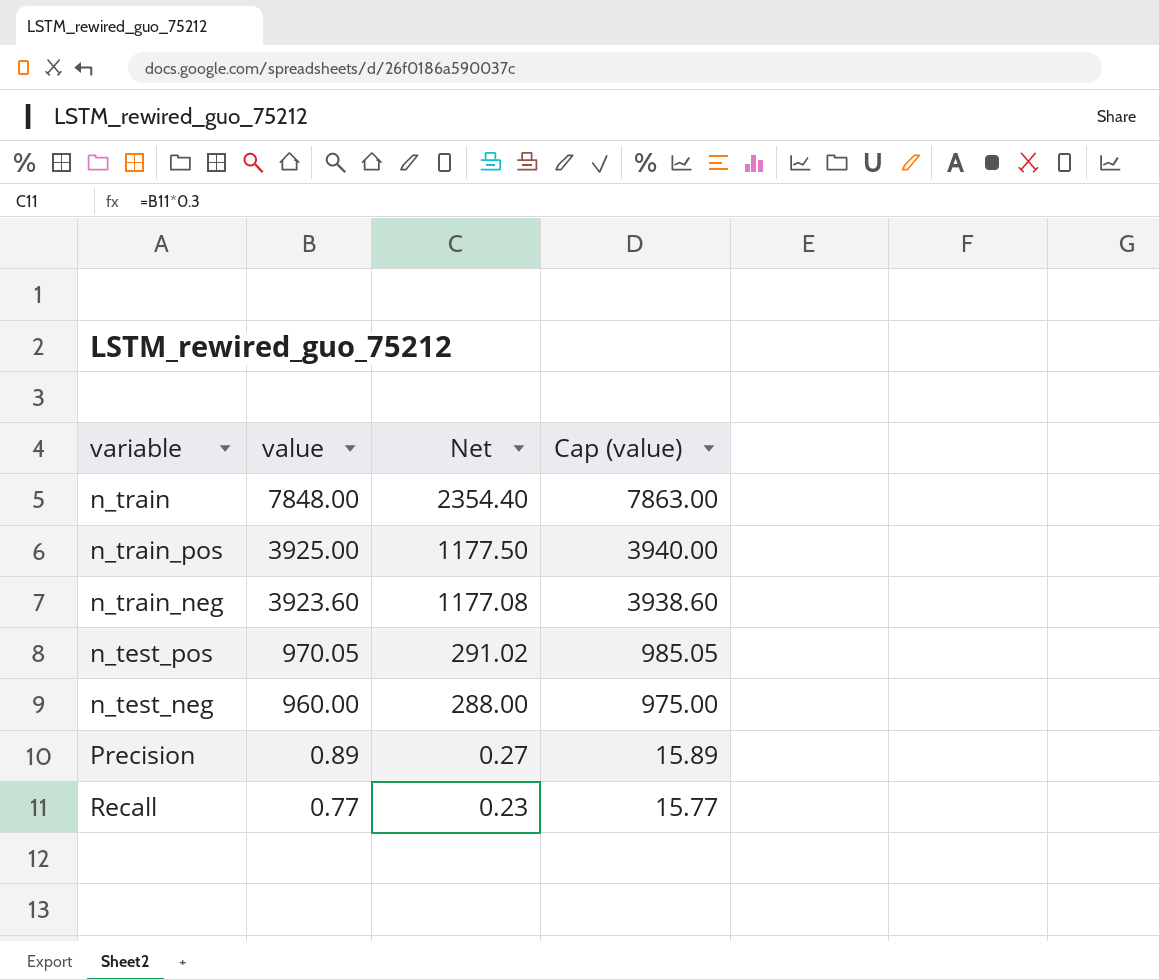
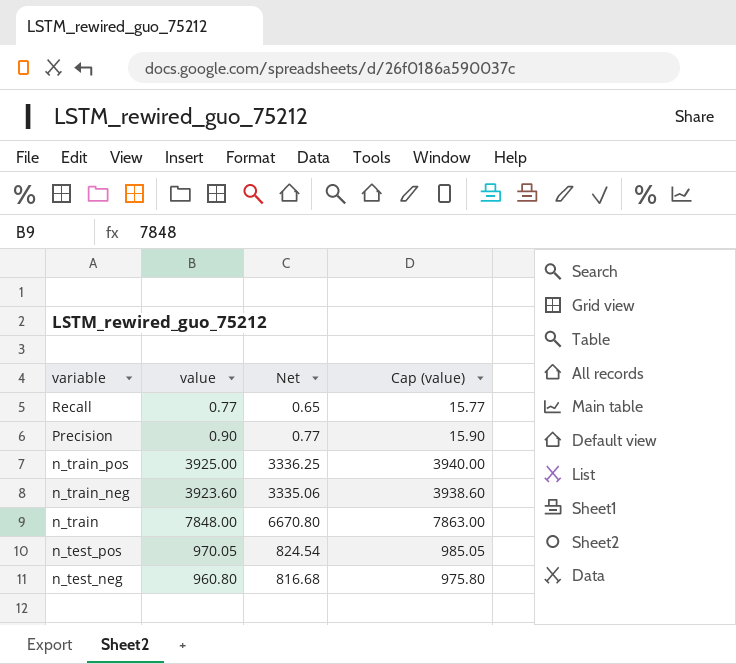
row order: value descending -> variable descending
column Net | formula: [value] * 0.3 -> [value] * 0.85
Precision | value: 0.89 -> 0.90
Precision | Cap (value): 15.89 -> 15.90
n_test_neg | value: 960.00 -> 960.80
n_test_neg | Cap (value): 975.00 -> 975.80

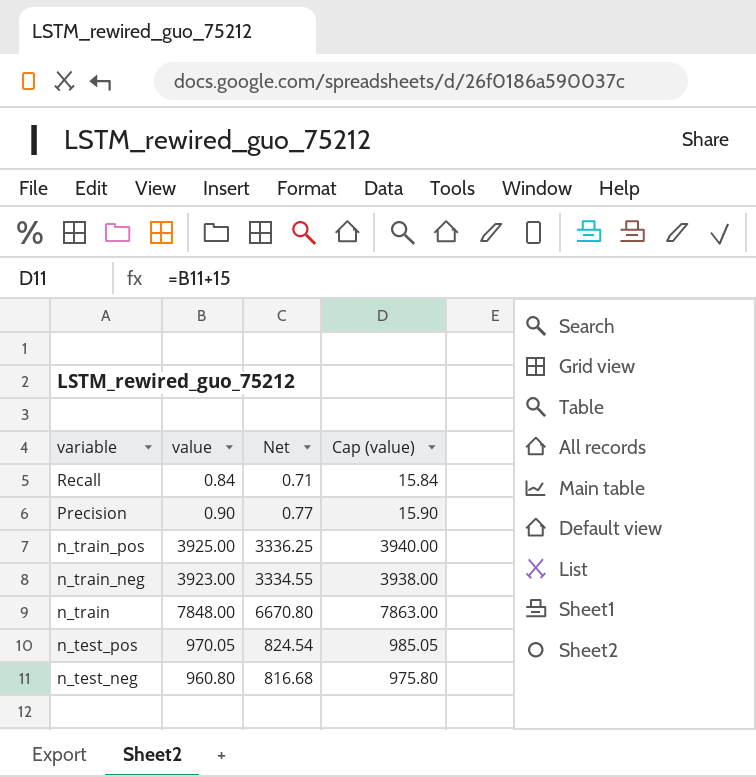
Recall | value: 0.77 -> 0.84
Recall | Net: 0.65 -> 0.71
Recall | Cap (value): 15.77 -> 15.84
n_train_neg | value: 3923.60 -> 3923.00
n_train_neg | Net: 3335.06 -> 3334.55
n_train_neg | Cap (value): 3938.60 -> 3938.00

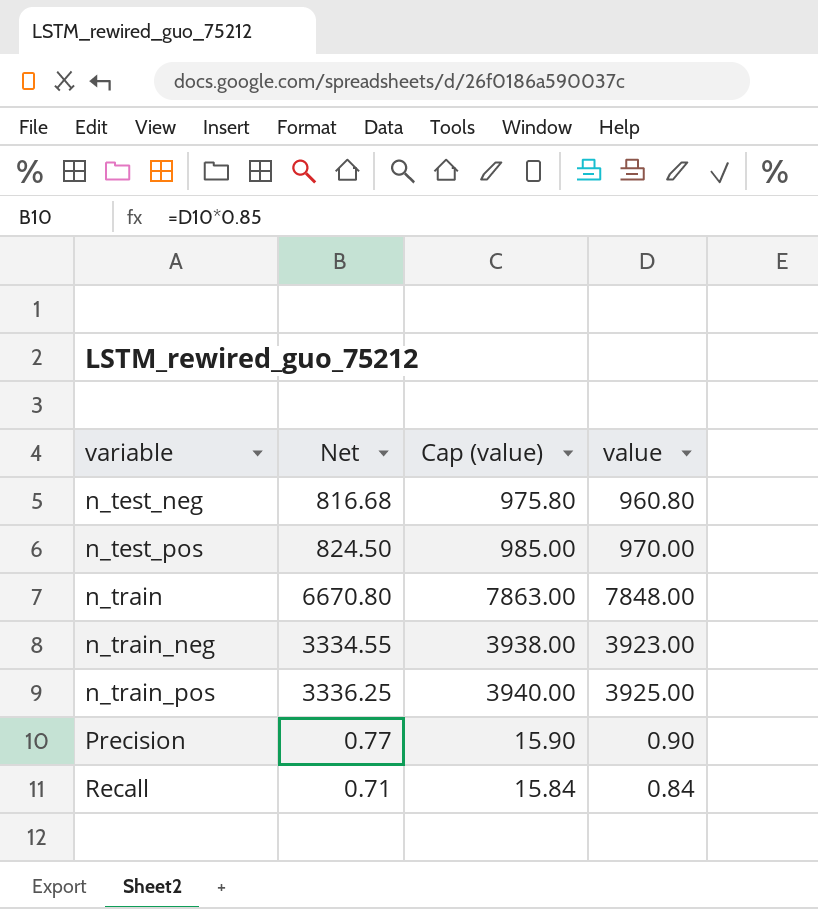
row order: variable descending -> variable ascending
column value | position: 2 -> 4
n_test_pos | Net: 824.54 -> 824.50
n_test_pos | Cap (value): 985.05 -> 985.00
n_test_pos | value: 970.05 -> 970.00

